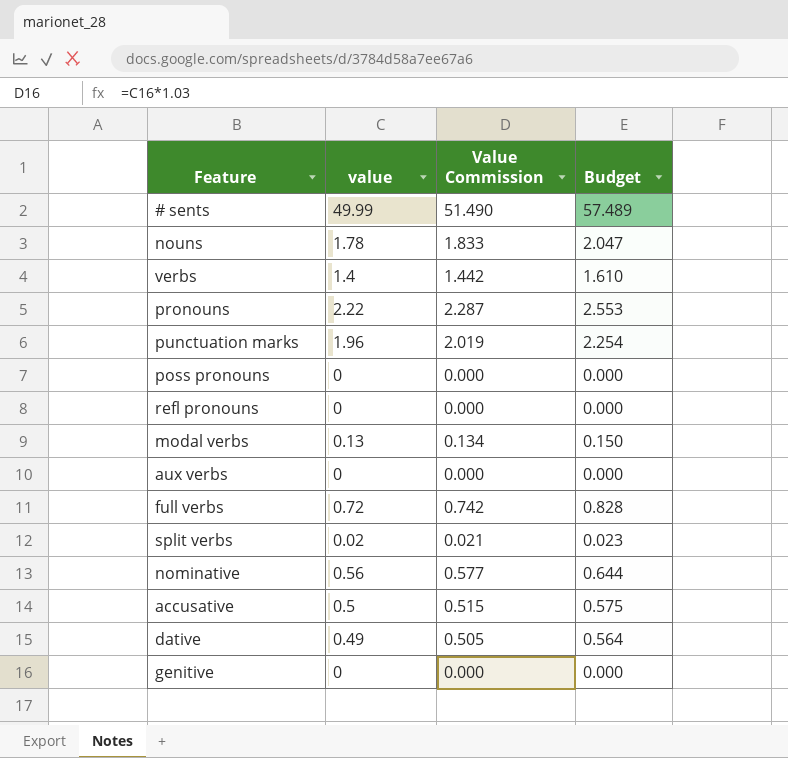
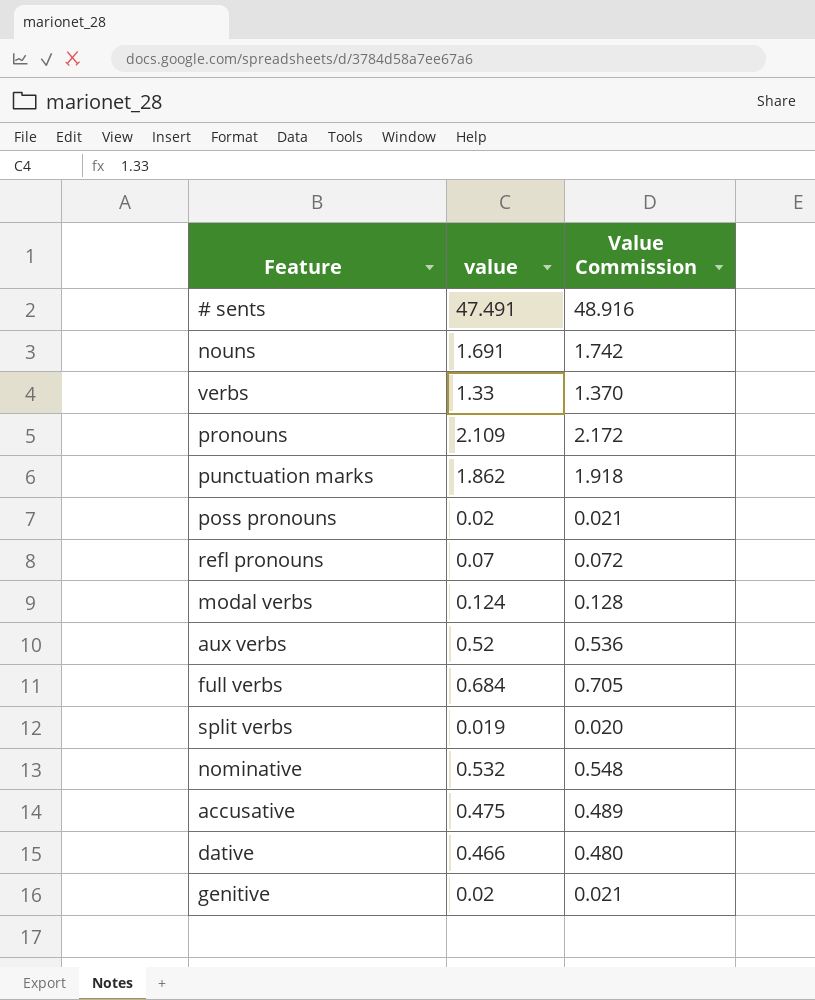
column Budget | formula: [value] * 1.15 -> none
# sents | value: 49.99 -> 47.491
# sents | Value Commission: 51.490 -> 48.916
nouns | value: 1.78 -> 1.691
nouns | Value Commission: 1.833 -> 1.742
verbs | value: 1.4 -> 1.33
verbs | Value Commission: 1.442 -> 1.370
pronouns | value: 2.22 -> 2.109
pronouns | Value Commission: 2.287 -> 2.172
punctuation marks | value: 1.96 -> 1.862
punctuation marks | Value Commission: 2.019 -> 1.918
poss pronouns | value: 0 -> 0.02
poss pronouns | Value Commission: 0.000 -> 0.021
refl pronouns | value: 0 -> 0.07
refl pronouns | Value Commission: 0.000 -> 0.072
modal verbs | value: 0.13 -> 0.124
modal verbs | Value Commission: 0.134 -> 0.128
aux verbs | value: 0 -> 0.52
aux verbs | Value Commission: 0.000 -> 0.536
full verbs | value: 0.72 -> 0.684
full verbs | Value Commission: 0.742 -> 0.705
split verbs | value: 0.02 -> 0.019
split verbs | Value Commission: 0.021 -> 0.020
nominative | value: 0.56 -> 0.532
nominative | Value Commission: 0.577 -> 0.548
accusative | value: 0.5 -> 0.475
accusative | Value Commission: 0.515 -> 0.489
dative | value: 0.49 -> 0.466
dative | Value Commission: 0.505 -> 0.480
genitive | value: 0 -> 0.02
genitive | Value Commission: 0.000 -> 0.021

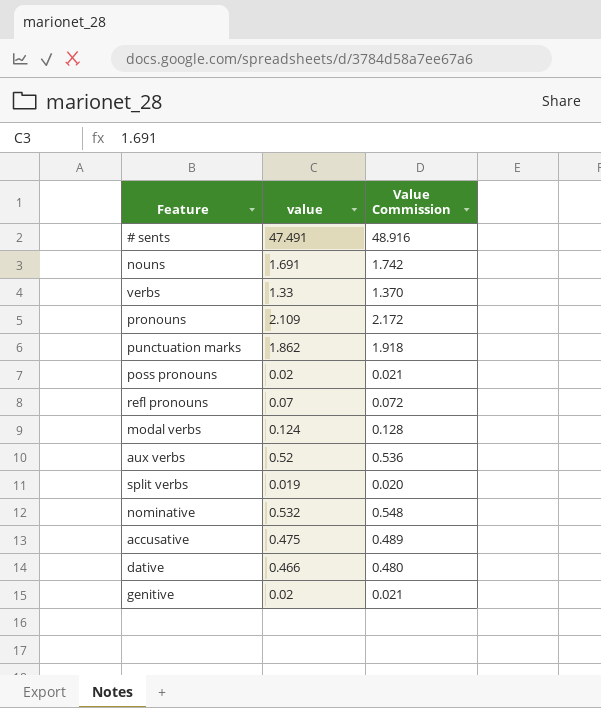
row full verbs: 0.684 | 0.705 -> none

